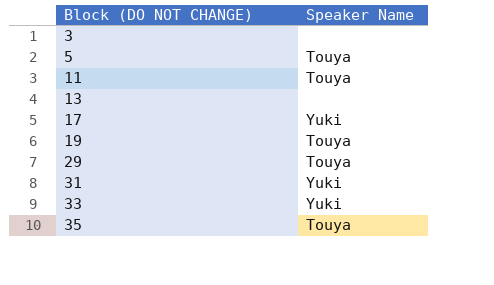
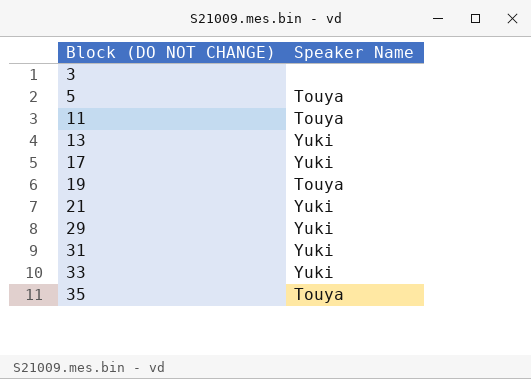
13 | Speaker Name: none -> Yuki
row 21: none -> Yuki
29 | Speaker Name: Touya -> Yuki

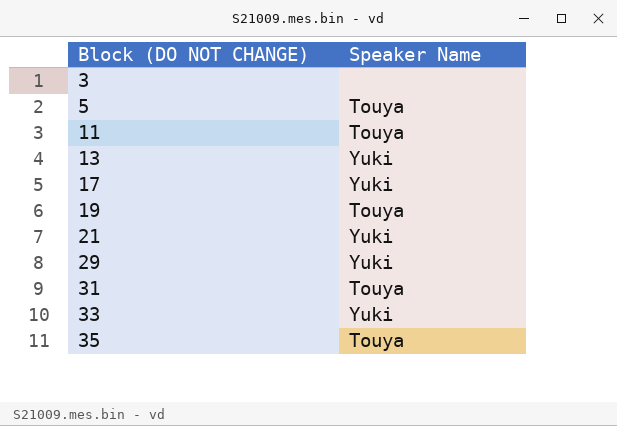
31 | Speaker Name: Yuki -> Touya

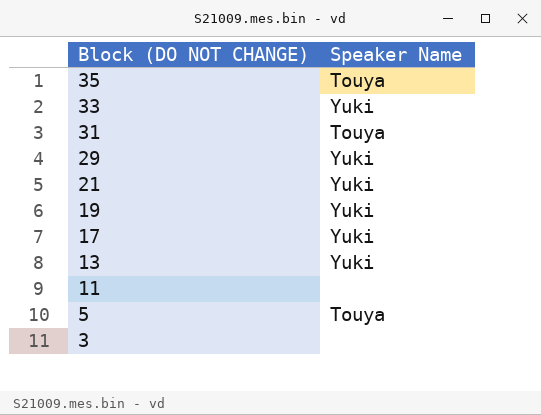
row order: Block (DO NOT CHANGE) ascending -> Block (DO NOT CHANGE) descending
19 | Speaker Name: Touya -> Yuki
11 | Speaker Name: Touya -> none

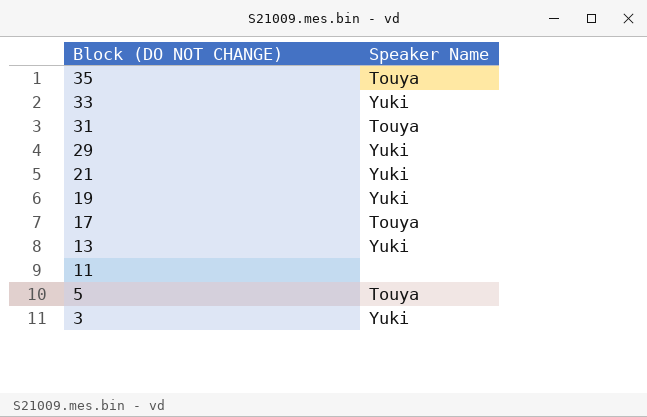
17 | Speaker Name: Yuki -> Touya
3 | Speaker Name: none -> Yuki

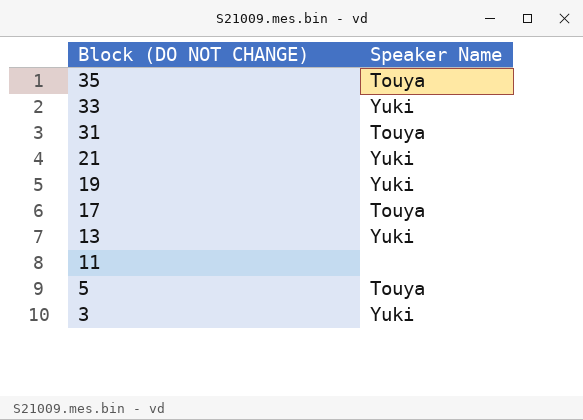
row 29: Yuki -> none

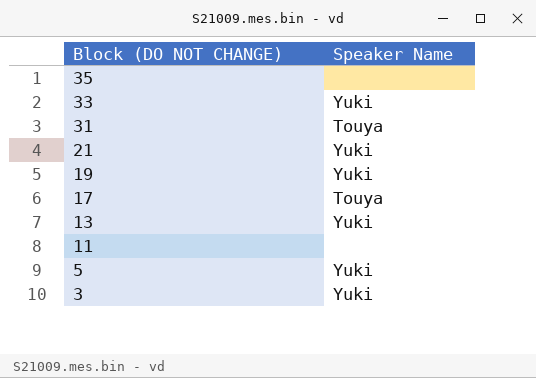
35 | Speaker Name: Touya -> none
5 | Speaker Name: Touya -> Yuki

